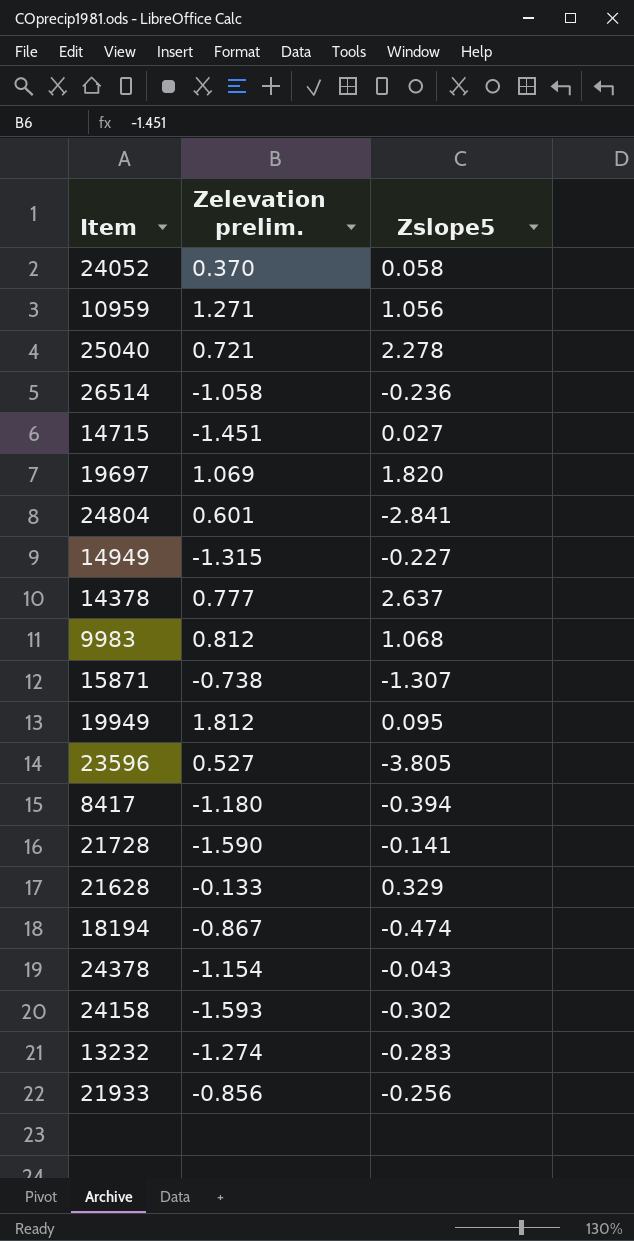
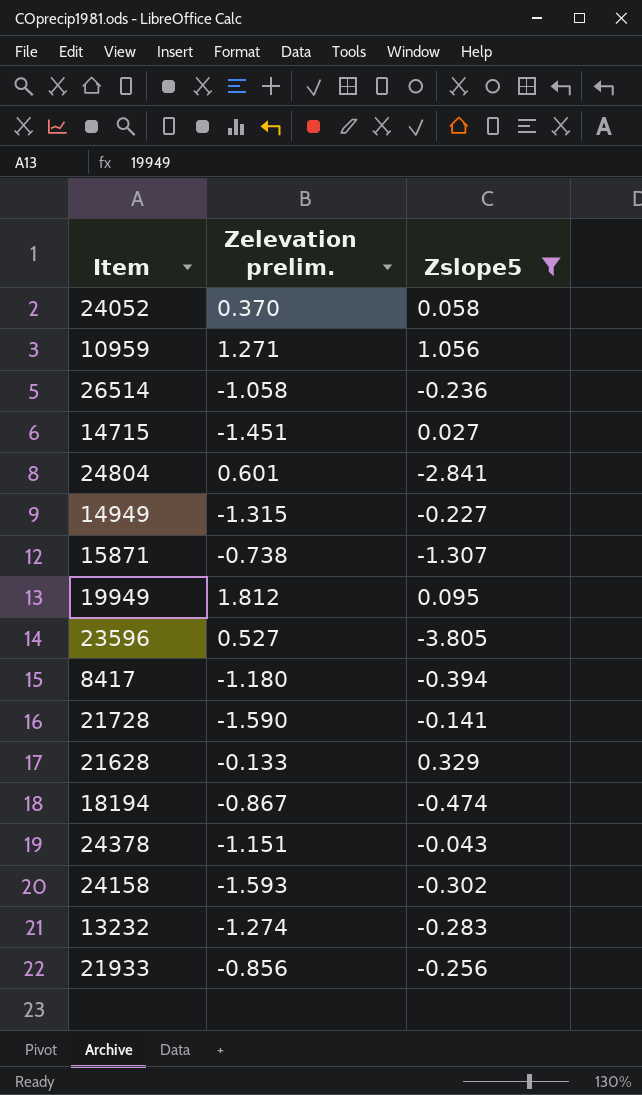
filter: none -> Zslope5 <= 1.056
24378 | Zelevation prelim.: -1.154 -> -1.151

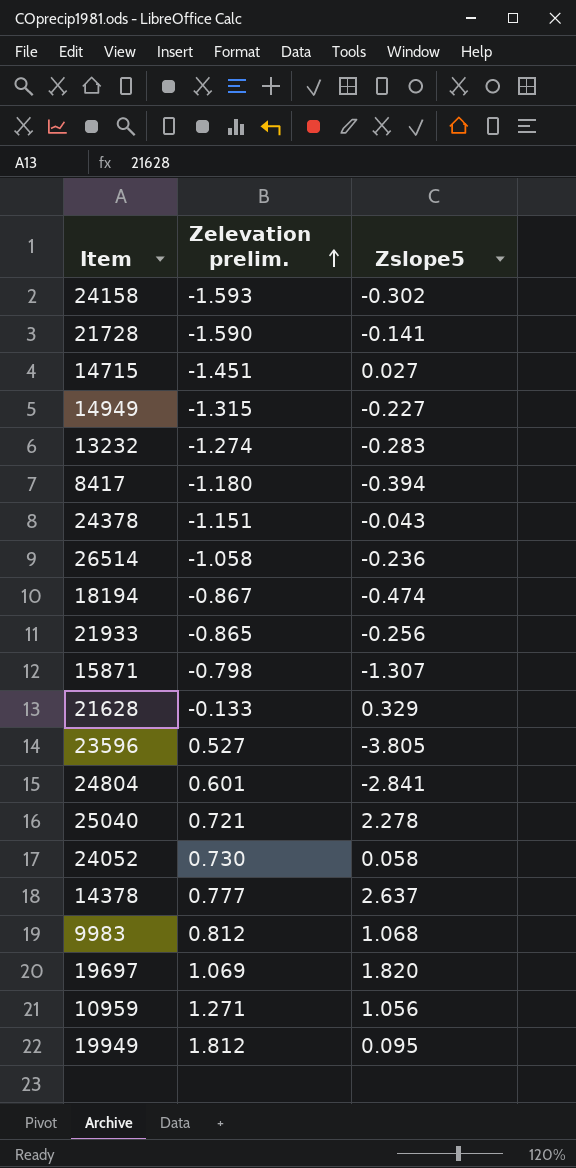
filter: Zslope5 <= 1.056 -> none
row order: none -> Zelevation prelim. ascending
21933 | Zelevation prelim.: -0.856 -> -0.865
15871 | Zelevation prelim.: -0.738 -> -0.798
24052 | Zelevation prelim.: 0.370 -> 0.730

